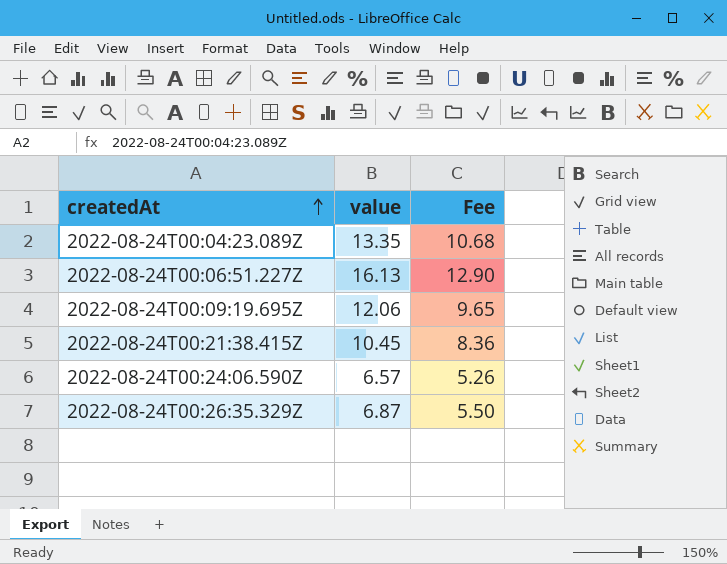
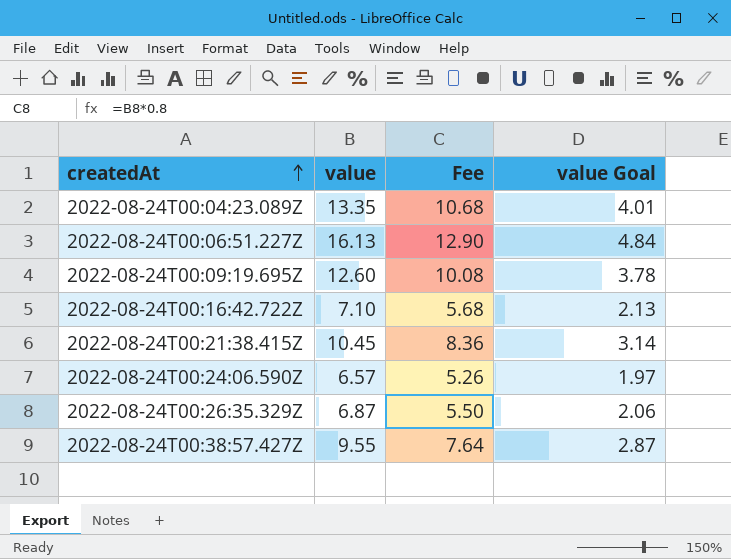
column value Goal | formula: none -> [value] * 0.3
2022-08-24T00:09:19.695Z | value: 12.06 -> 12.60
2022-08-24T00:09:19.695Z | Fee: 9.65 -> 10.08
row 2022-08-24T00:16:42.722Z: none -> 7.10 | 5.68 | 2.13
row 2022-08-24T00:38:57.427Z: none -> 9.55 | 7.64 | 2.87

